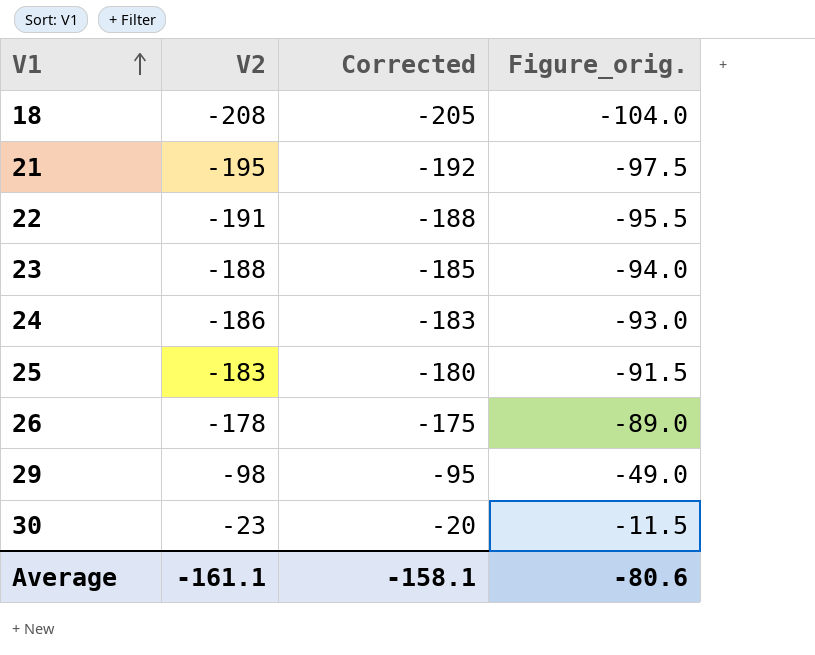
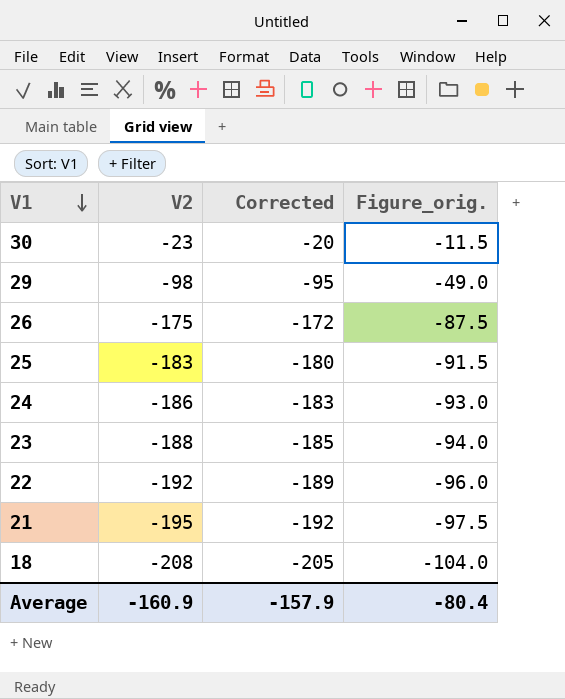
row order: V1 ascending -> V1 descending
26 | V2: -178 -> -175
26 | Corrected: -175 -> -172
26 | Figure_orig.: -89.0 -> -87.5
22 | V2: -191 -> -192
22 | Corrected: -188 -> -189
22 | Figure_orig.: -95.5 -> -96.0
Average | V2: -161.1 -> -160.9
Average | Corrected: -158.1 -> -157.9
Average | Figure_orig.: -80.6 -> -80.4

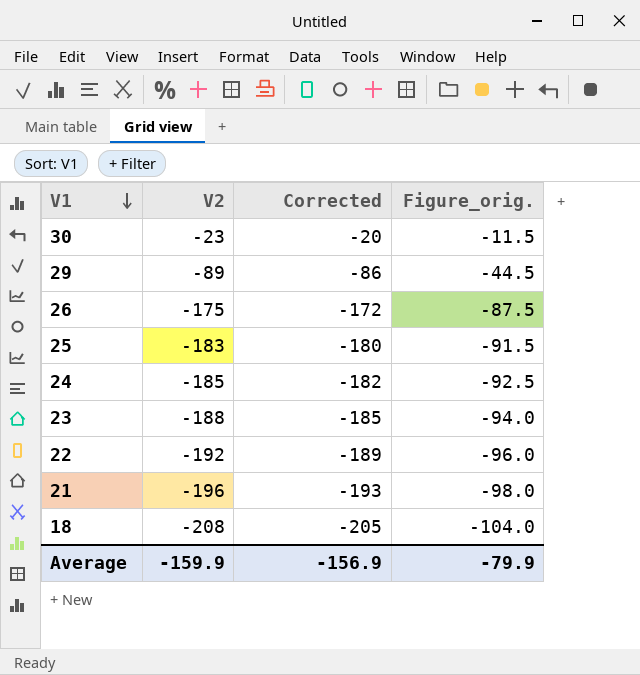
29 | V2: -98 -> -89
29 | Corrected: -95 -> -86
29 | Figure_orig.: -49.0 -> -44.5
24 | V2: -186 -> -185
24 | Corrected: -183 -> -182
24 | Figure_orig.: -93.0 -> -92.5
21 | V2: -195 -> -196
21 | Corrected: -192 -> -193
21 | Figure_orig.: -97.5 -> -98.0
Average | V2: -160.9 -> -159.9
Average | Corrected: -157.9 -> -156.9
Average | Figure_orig.: -80.4 -> -79.9

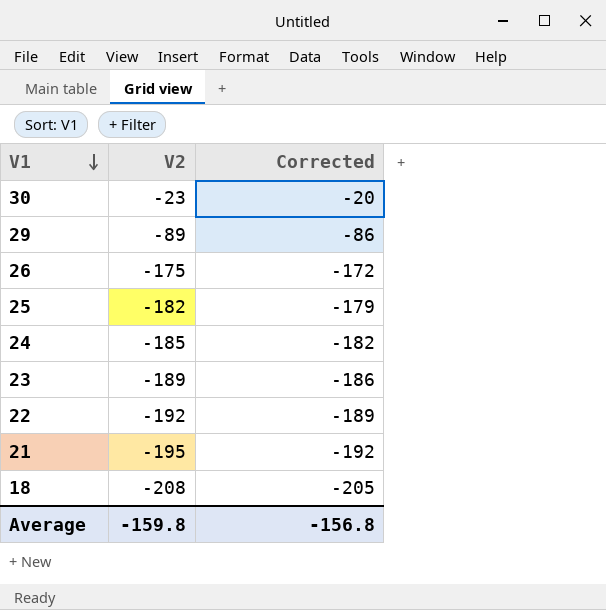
column Figure_orig. | formula: [V2] * 0.5 -> none
25 | V2: -183 -> -182
25 | Corrected: -180 -> -179
23 | V2: -188 -> -189
23 | Corrected: -185 -> -186
21 | V2: -196 -> -195
21 | Corrected: -193 -> -192
Average | V2: -159.9 -> -159.8
Average | Corrected: -156.9 -> -156.8

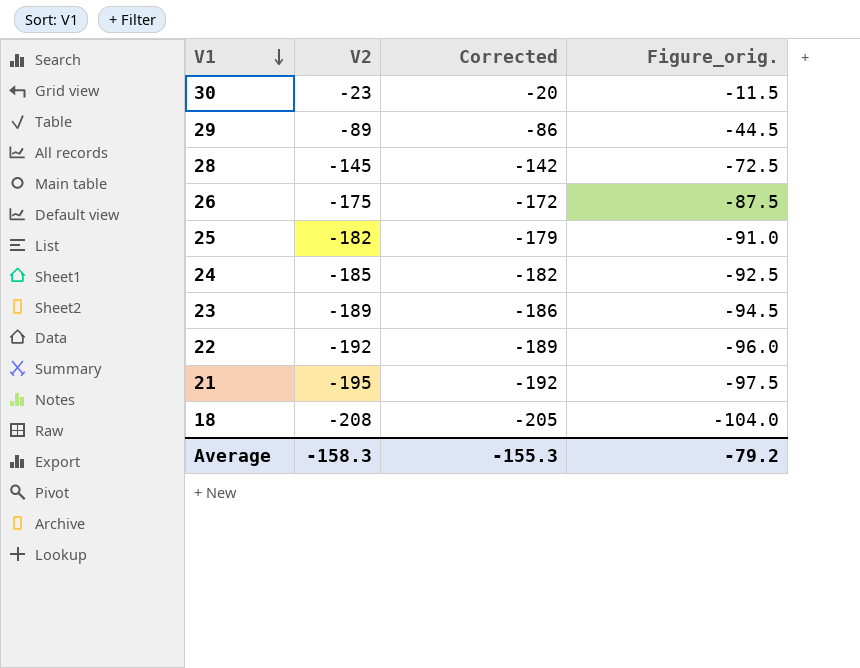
column Figure_orig. | formula: none -> [V2] * 0.5
row 28: none -> -145 | -142 | -72.5
Average | V2: -159.8 -> -158.3
Average | Corrected: -156.8 -> -155.3

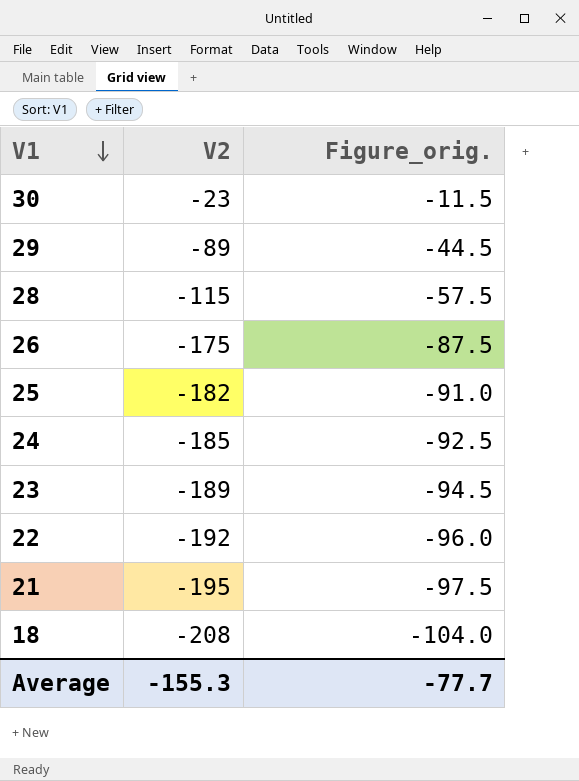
column Corrected | formula: [V2] + 3 -> none
28 | V2: -145 -> -115
28 | Figure_orig.: -72.5 -> -57.5
Average | V2: -158.3 -> -155.3
Average | Figure_orig.: -79.2 -> -77.7

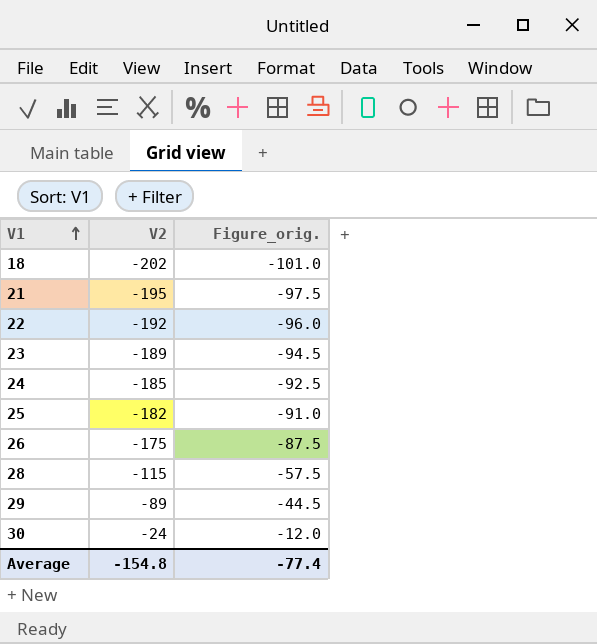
row order: V1 descending -> V1 ascending
18 | V2: -208 -> -202
18 | Figure_orig.: -104.0 -> -101.0
30 | V2: -23 -> -24
30 | Figure_orig.: -11.5 -> -12.0
Average | V2: -155.3 -> -154.8
Average | Figure_orig.: -77.7 -> -77.4

